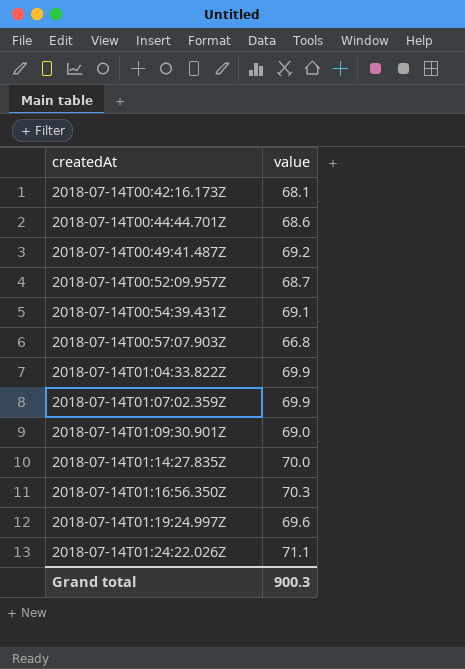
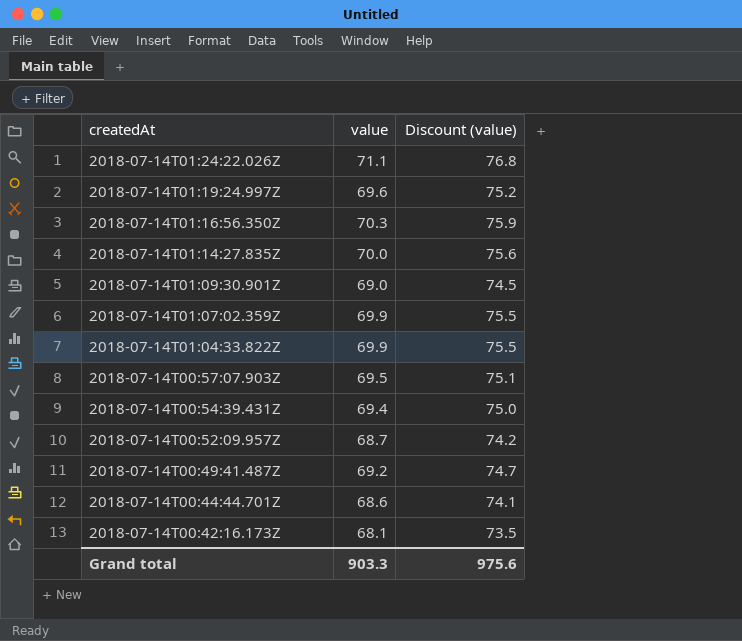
row order: createdAt ascending -> createdAt descending
column Discount (value) | formula: none -> [value] * 1.08
2018-07-14T00:57:07.903Z | value: 66.8 -> 69.5
2018-07-14T00:54:39.431Z | value: 69.1 -> 69.4
Grand total | value: 900.3 -> 903.3

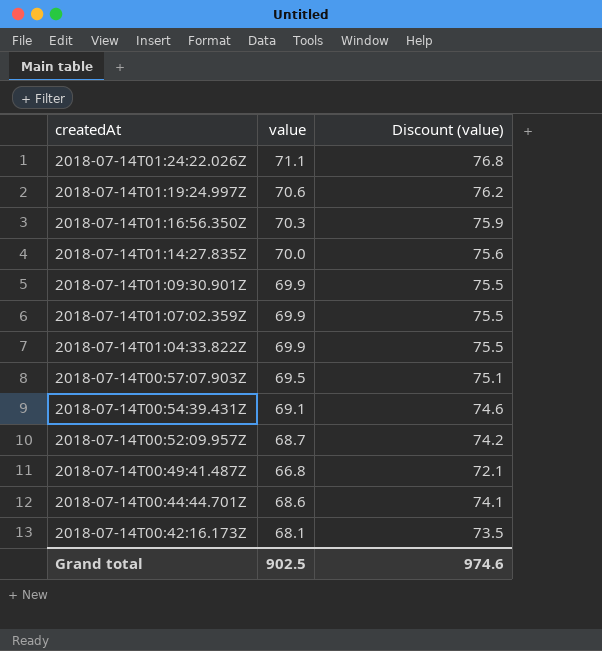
2018-07-14T01:19:24.997Z | value: 69.6 -> 70.6
2018-07-14T01:19:24.997Z | Discount (value): 75.2 -> 76.2
2018-07-14T01:09:30.901Z | value: 69.0 -> 69.9
2018-07-14T01:09:30.901Z | Discount (value): 74.5 -> 75.5
2018-07-14T00:54:39.431Z | value: 69.4 -> 69.1
2018-07-14T00:54:39.431Z | Discount (value): 75.0 -> 74.6
2018-07-14T00:49:41.487Z | value: 69.2 -> 66.8
2018-07-14T00:49:41.487Z | Discount (value): 74.7 -> 72.1
Grand total | value: 903.3 -> 902.5
Grand total | Discount (value): 975.6 -> 974.6

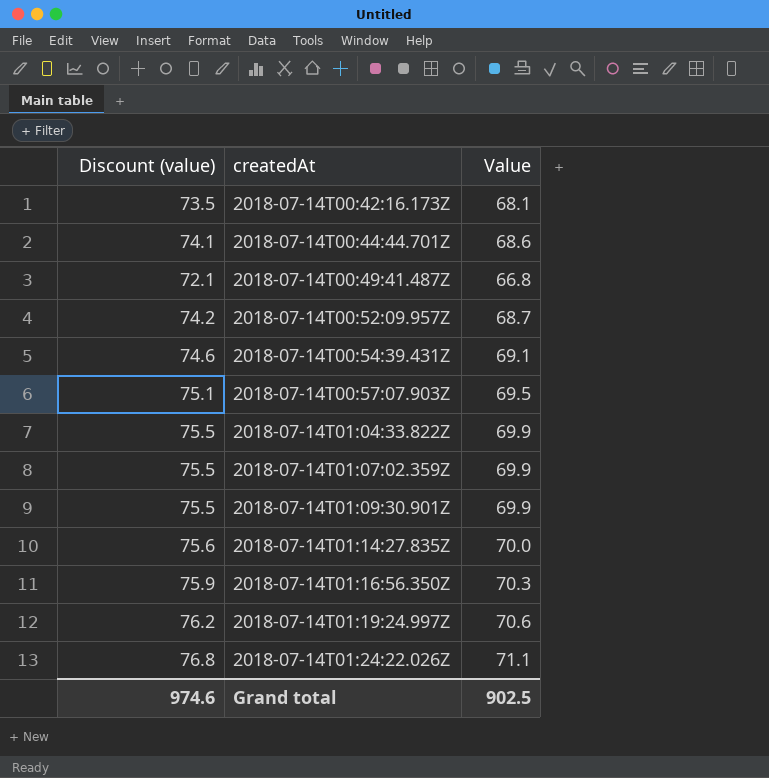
row order: createdAt descending -> createdAt ascending
column Discount (value) | position: 3 -> 1
column name: value -> Value

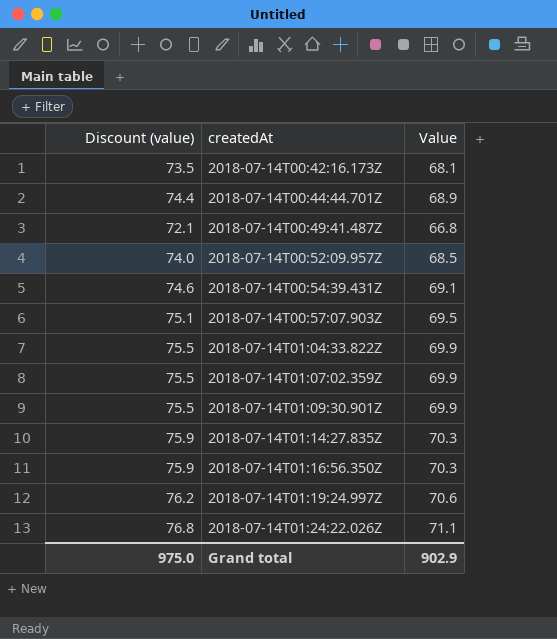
2018-07-14T00:44:44.701Z | Discount (value): 74.1 -> 74.4
2018-07-14T00:44:44.701Z | Value: 68.6 -> 68.9
2018-07-14T00:52:09.957Z | Discount (value): 74.2 -> 74.0
2018-07-14T00:52:09.957Z | Value: 68.7 -> 68.5
2018-07-14T01:14:27.835Z | Discount (value): 75.6 -> 75.9
2018-07-14T01:14:27.835Z | Value: 70.0 -> 70.3
Grand total | Discount (value): 974.6 -> 975.0
Grand total | Value: 902.5 -> 902.9

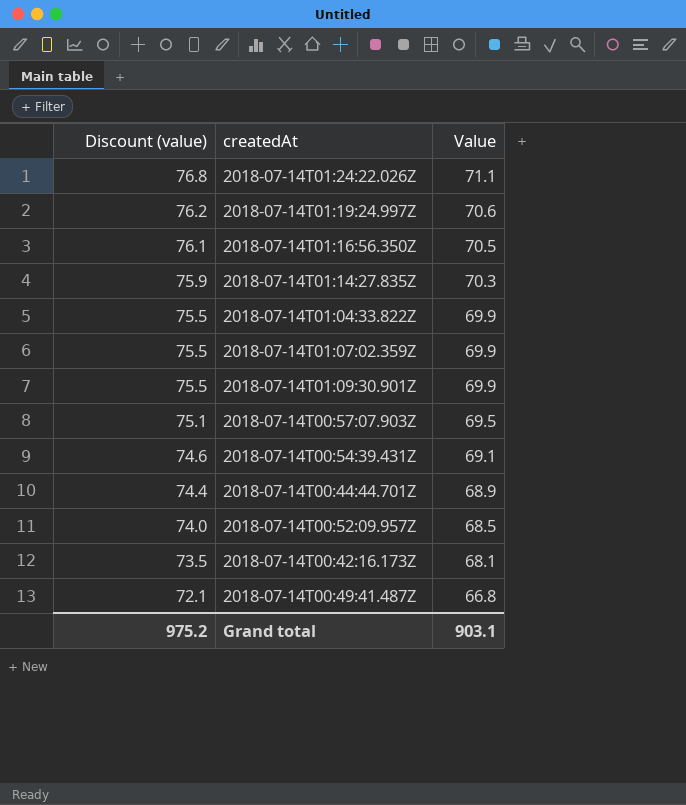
row order: createdAt ascending -> Discount (value) descending
2018-07-14T01:16:56.350Z | Discount (value): 75.9 -> 76.1
2018-07-14T01:16:56.350Z | Value: 70.3 -> 70.5
Grand total | Discount (value): 975.0 -> 975.2
Grand total | Value: 902.9 -> 903.1

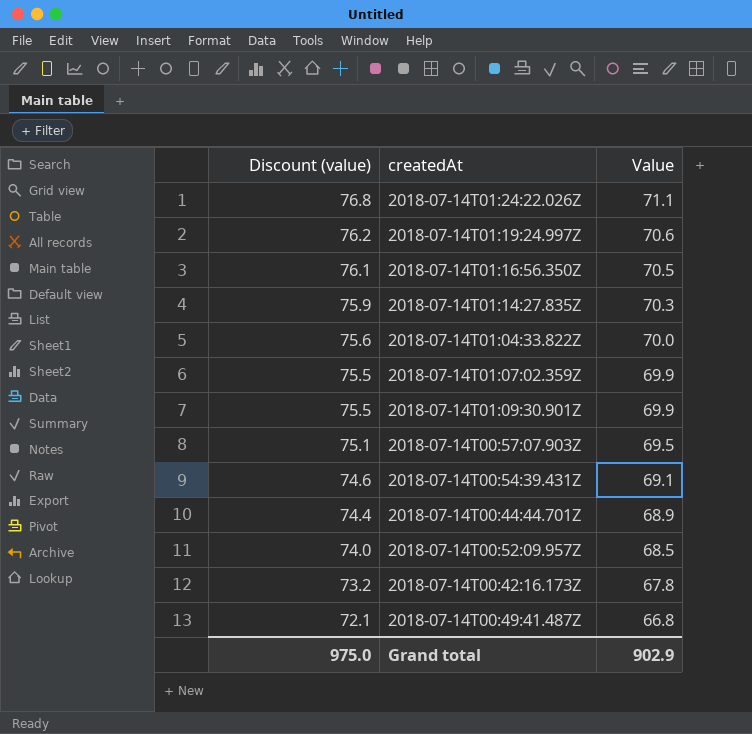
2018-07-14T01:04:33.822Z | Discount (value): 75.5 -> 75.6
2018-07-14T01:04:33.822Z | Value: 69.9 -> 70.0
2018-07-14T00:42:16.173Z | Discount (value): 73.5 -> 73.2
2018-07-14T00:42:16.173Z | Value: 68.1 -> 67.8
Grand total | Discount (value): 975.2 -> 975.0
Grand total | Value: 903.1 -> 902.9

